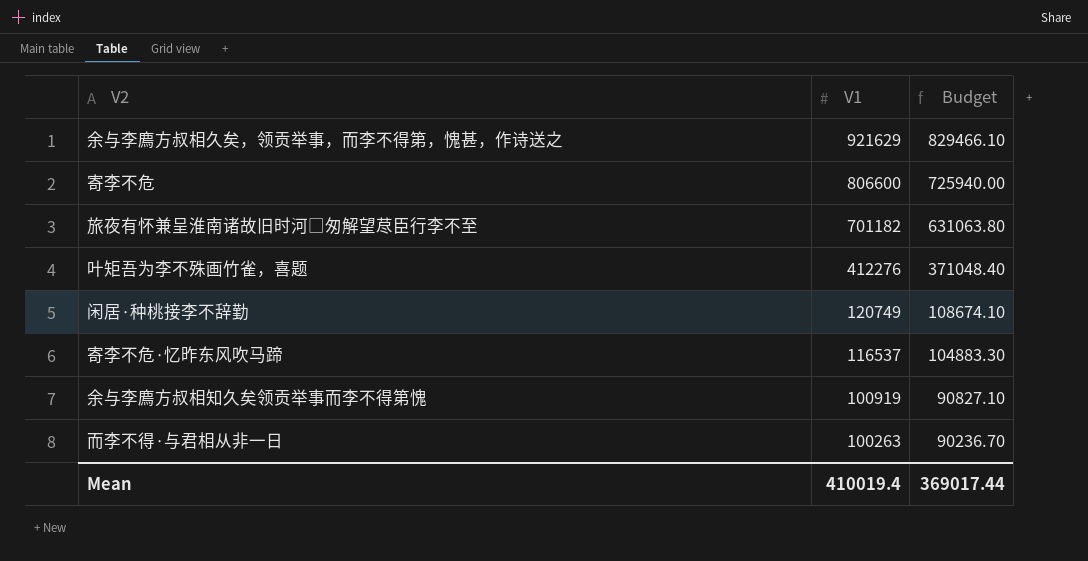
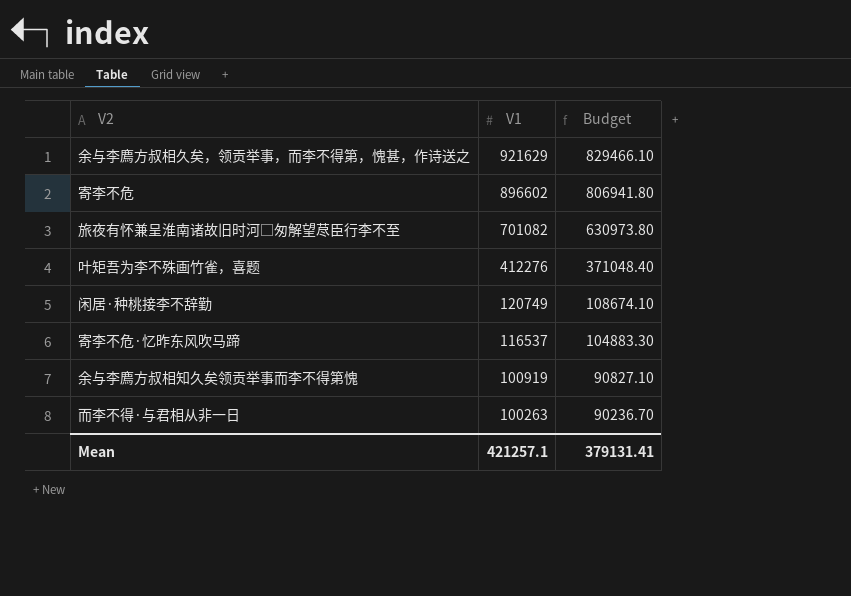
寄李不危 | V1: 806600 -> 896602
寄李不危 | Budget: 725940.00 -> 806941.80
旅夜有怀兼呈淮南诸故旧时河□匆解望荩臣行李不至 | V1: 701182 -> 701082
旅夜有怀兼呈淮南诸故旧时河□匆解望荩臣行李不至 | Budget: 631063.80 -> 630973.80
Mean | V1: 410019.4 -> 421257.1
Mean | Budget: 369017.44 -> 379131.41

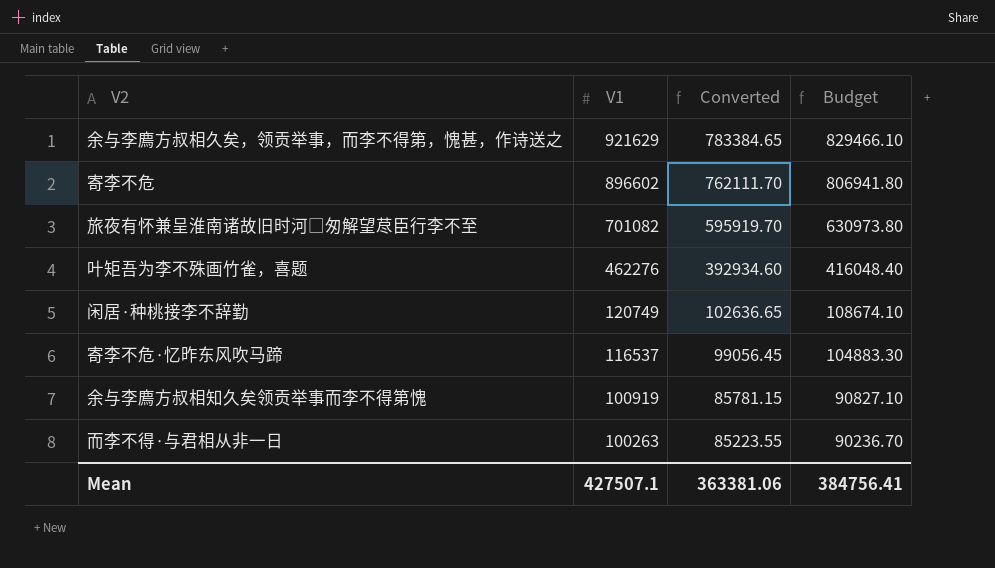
column Converted | formula: none -> [V1] * 0.85
叶矩吾为李不殊画竹雀，喜题 | V1: 412276 -> 462276
叶矩吾为李不殊画竹雀，喜题 | Budget: 371048.40 -> 416048.40
Mean | V1: 421257.1 -> 427507.1
Mean | Budget: 379131.41 -> 384756.41

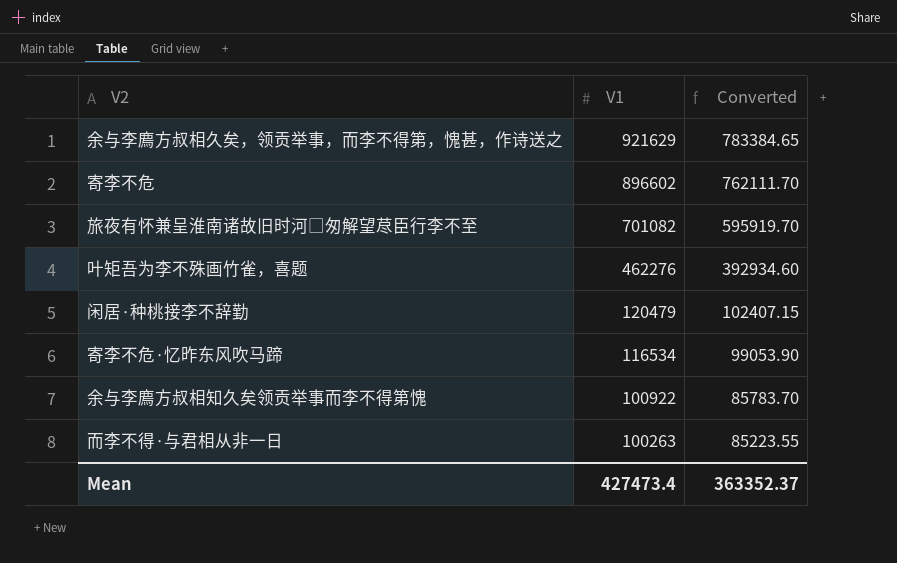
column Budget | formula: [V1] * 0.9 -> none
闲居·种桃接李不辞勤 | V1: 120749 -> 120479
闲居·种桃接李不辞勤 | Converted: 102636.65 -> 102407.15
寄李不危·忆昨东风吹马蹄 | V1: 116537 -> 116534
寄李不危·忆昨东风吹马蹄 | Converted: 99056.45 -> 99053.90
余与李廌方叔相知久矣领贡举事而李不得第愧 | V1: 100919 -> 100922
余与李廌方叔相知久矣领贡举事而李不得第愧 | Converted: 85781.15 -> 85783.70
Mean | V1: 427507.1 -> 427473.4
Mean | Converted: 363381.06 -> 363352.37

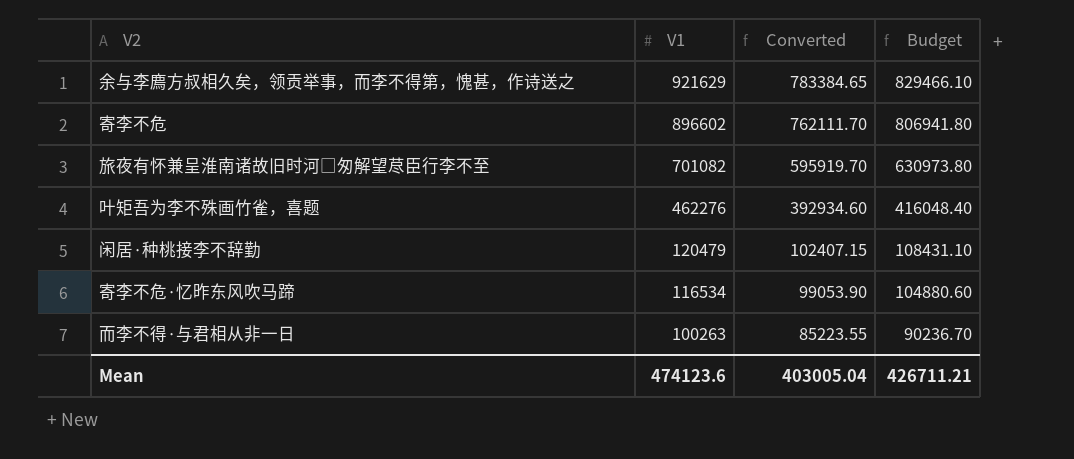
column Budget | formula: none -> [V1] * 0.9
row 余与李廌方叔相知久矣领贡举事而李不得第愧: 100922 | 85783.70 -> none
Mean | V1: 427473.4 -> 474123.6
Mean | Converted: 363352.37 -> 403005.04

